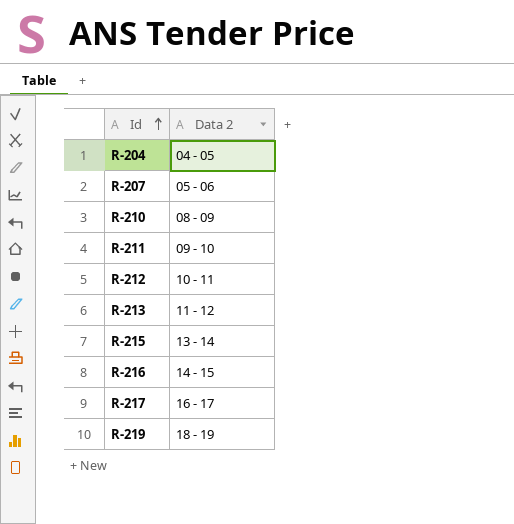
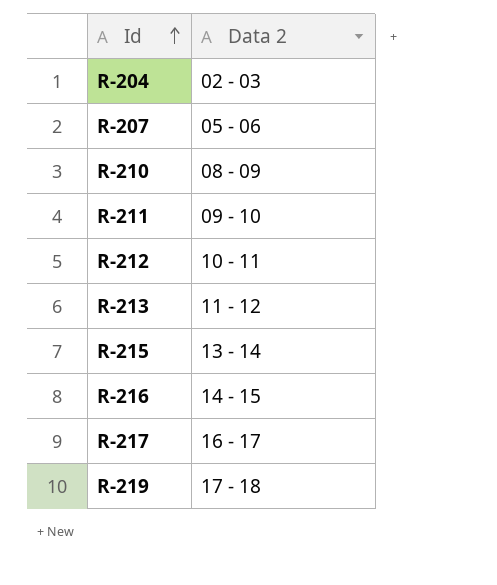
R-204 | Data 2: 04 - 05 -> 02 - 03
R-219 | Data 2: 18 - 19 -> 17 - 18

